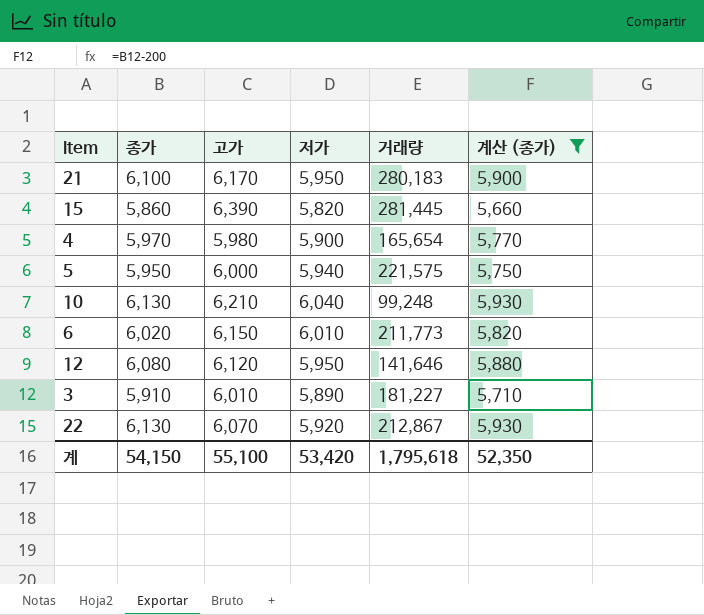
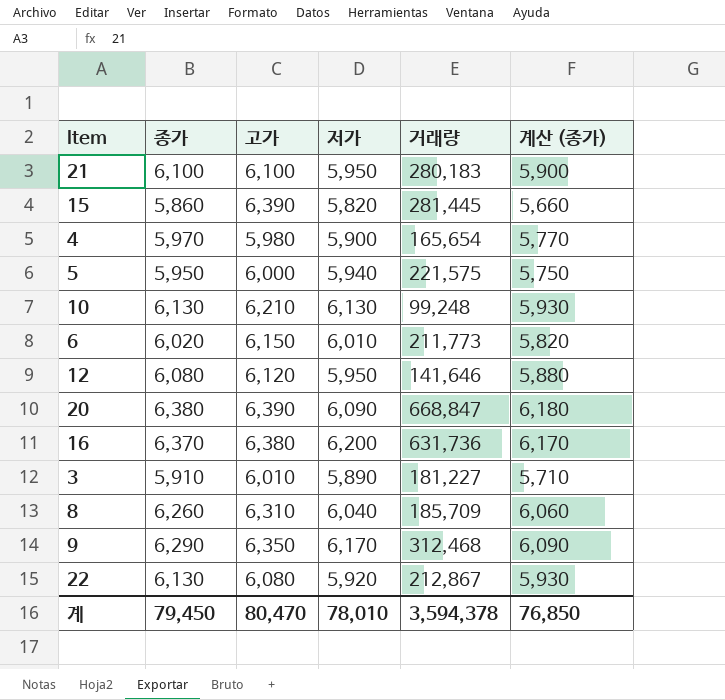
filter: 계산 (종가) <= 5,930 -> none
21 | 고가: 6,170 -> 6,100
10 | 저가: 6,040 -> 6,130
22 | 고가: 6,070 -> 6,080
계 | 종가: 54,150 -> 79,450
계 | 고가: 55,100 -> 80,470
계 | 저가: 53,420 -> 78,010
계 | 거래량: 1,795,618 -> 3,594,378
계 | 계산 (종가): 52,350 -> 76,850

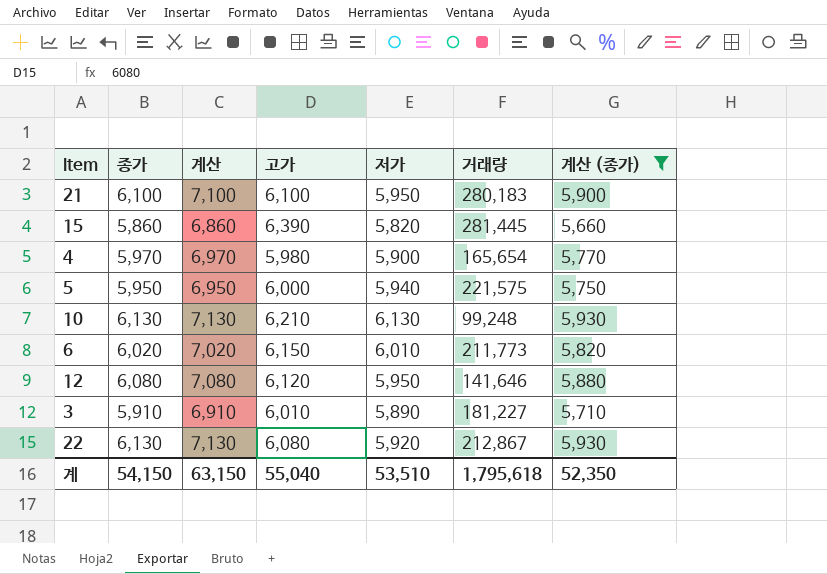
filter: none -> 계산 (종가) <= 5,930
column 계산 | formula: none -> [종가] + 1000
계 | 종가: 79,450 -> 54,150
계 | 고가: 80,470 -> 55,040
계 | 저가: 78,010 -> 53,510
계 | 거래량: 3,594,378 -> 1,795,618
계 | 계산 (종가): 76,850 -> 52,350

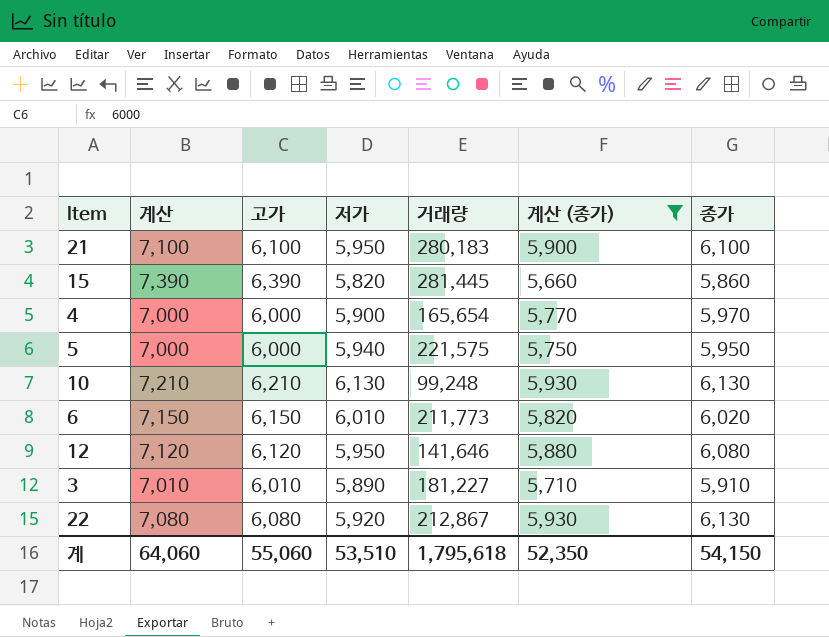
column 계산 | formula: [종가] + 1000 -> [고가] + 1000
column 종가 | position: 2 -> 7
4 | 고가: 5,980 -> 6,000
계 | 계산: 63,150 -> 64,060
계 | 고가: 55,040 -> 55,060

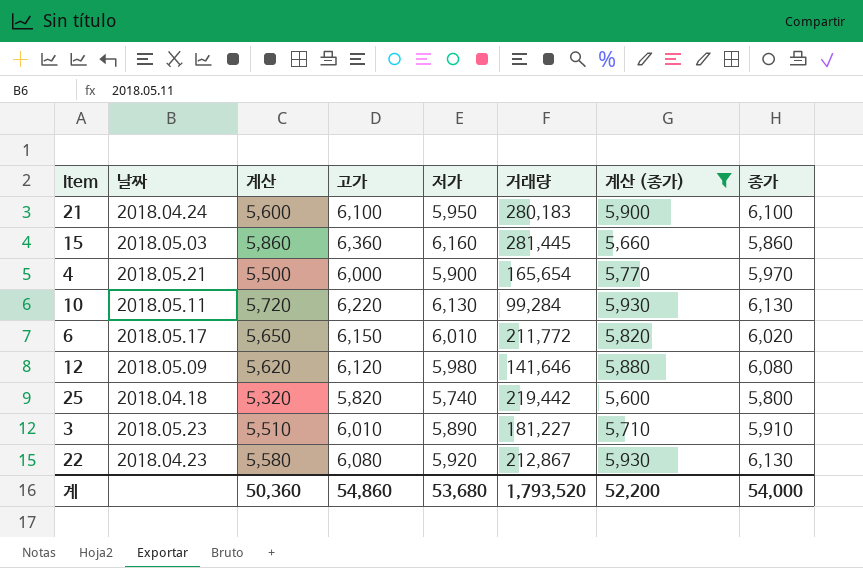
column 날짜 | position: none -> 2
column 계산 | formula: [고가] + 1000 -> [고가] - 500
row 5: 7,000 | 6,000 | 5,940 | 221,575 | 5,750 | 5,950 -> none
15 | 고가: 6,390 -> 6,360
15 | 저가: 5,820 -> 6,160
10 | 고가: 6,210 -> 6,220
10 | 거래량: 99,248 -> 99,284
6 | 거래량: 211,773 -> 211,772
12 | 저가: 5,950 -> 5,980
row 25: none -> 2018.04.18 | 5,320 | 5,820 | 5,740 | 219,442 | 5,600 | 5,800
계 | 계산: 64,060 -> 50,360
계 | 고가: 55,060 -> 54,860
계 | 저가: 53,510 -> 53,680
계 | 거래량: 1,795,618 -> 1,793,520
계 | 계산 (종가): 52,350 -> 52,200
계 | 종가: 54,150 -> 54,000

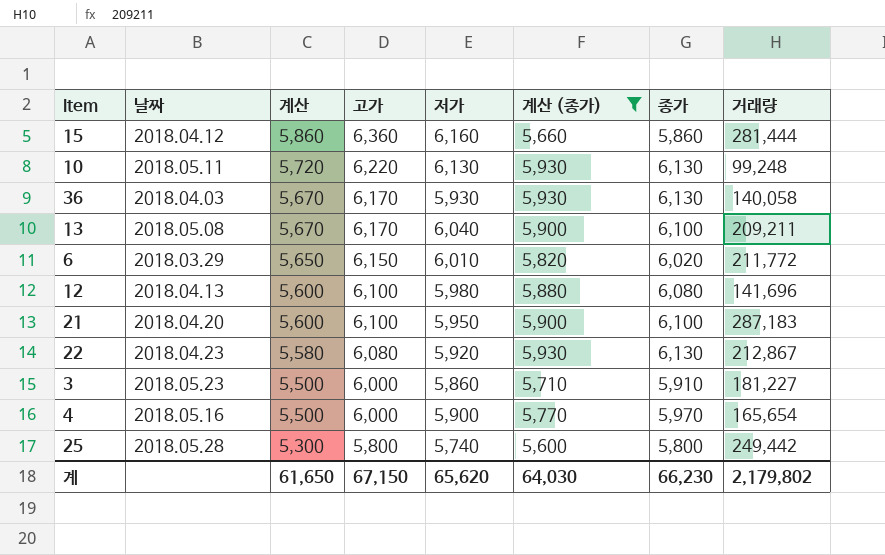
row order: none -> 계산 descending
column 거래량 | position: 6 -> 8
15 | 날짜: 2018.05.03 -> 2018.04.12
15 | 거래량: 281,445 -> 281,444
10 | 거래량: 99,284 -> 99,248
row 36: none -> 2018.04.03 | 5,670 | 6,170 | 5,930 | 5,930 | 6,130 | 140,058
row 13: none -> 2018.05.08 | 5,670 | 6,170 | 6,040 | 5,900 | 6,100 | 209,211
6 | 날짜: 2018.05.17 -> 2018.03.29
12 | 날짜: 2018.05.09 -> 2018.04.13
12 | 계산: 5,620 -> 5,600
12 | 고가: 6,120 -> 6,100
12 | 거래량: 141,646 -> 141,696
21 | 날짜: 2018.04.24 -> 2018.04.20
21 | 거래량: 280,183 -> 287,183
3 | 계산: 5,510 -> 5,500
3 | 고가: 6,010 -> 6,000
3 | 저가: 5,890 -> 5,860
4 | 날짜: 2018.05.21 -> 2018.05.16
25 | 날짜: 2018.04.18 -> 2018.05.28
25 | 계산: 5,320 -> 5,300
25 | 고가: 5,820 -> 5,800
25 | 거래량: 219,442 -> 249,442
계 | 계산: 50,360 -> 61,650
계 | 고가: 54,860 -> 67,150
계 | 저가: 53,680 -> 65,620
계 | 계산 (종가): 52,200 -> 64,030
계 | 종가: 54,000 -> 66,230
계 | 거래량: 1,793,520 -> 2,179,802

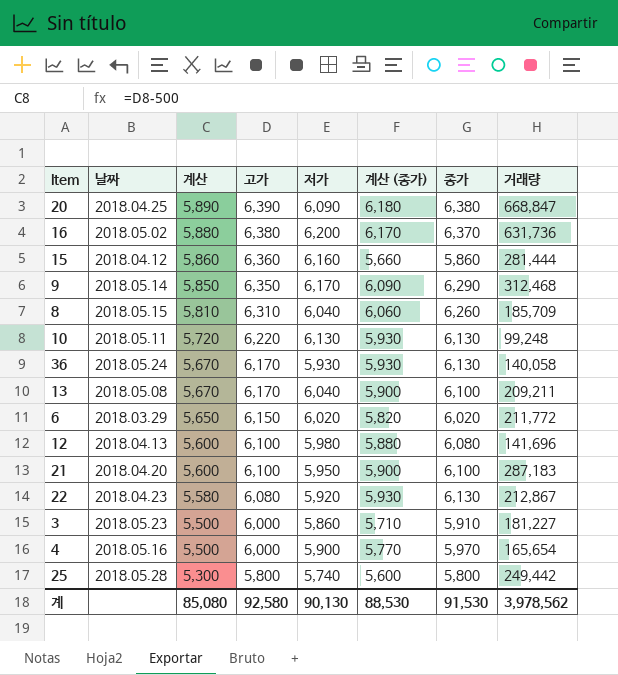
filter: 계산 (종가) <= 5,930 -> none
36 | 날짜: 2018.04.03 -> 2018.05.24
6 | 저가: 6,010 -> 6,020
계 | 계산: 61,650 -> 85,080
계 | 고가: 67,150 -> 92,580
계 | 저가: 65,620 -> 90,130
계 | 계산 (종가): 64,030 -> 88,530
계 | 종가: 66,230 -> 91,530
계 | 거래량: 2,179,802 -> 3,978,562

